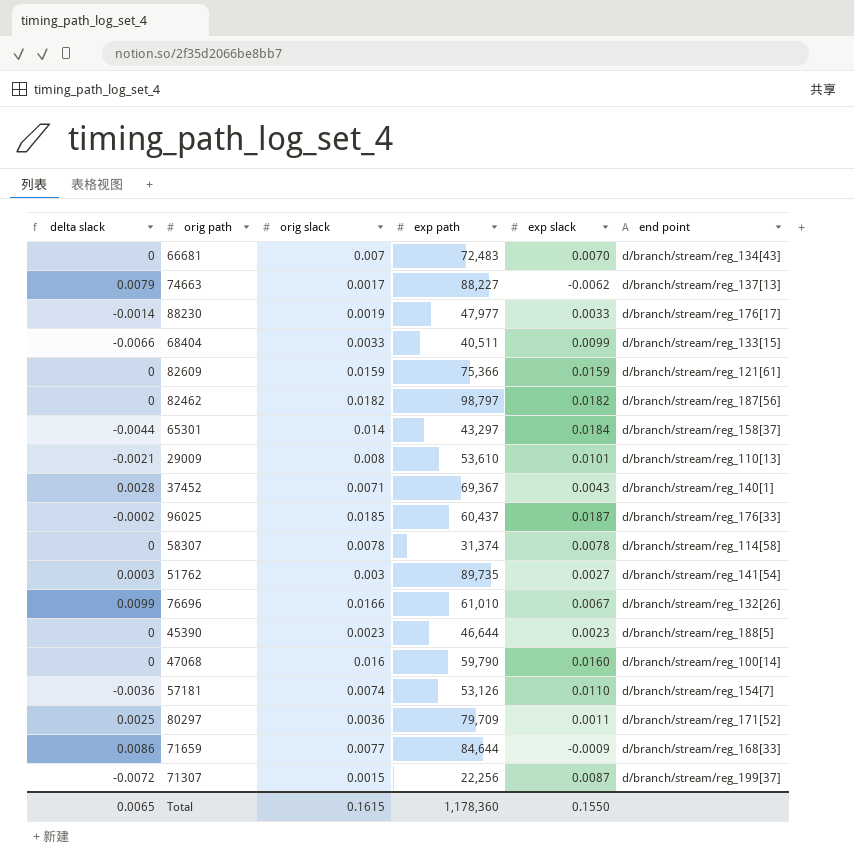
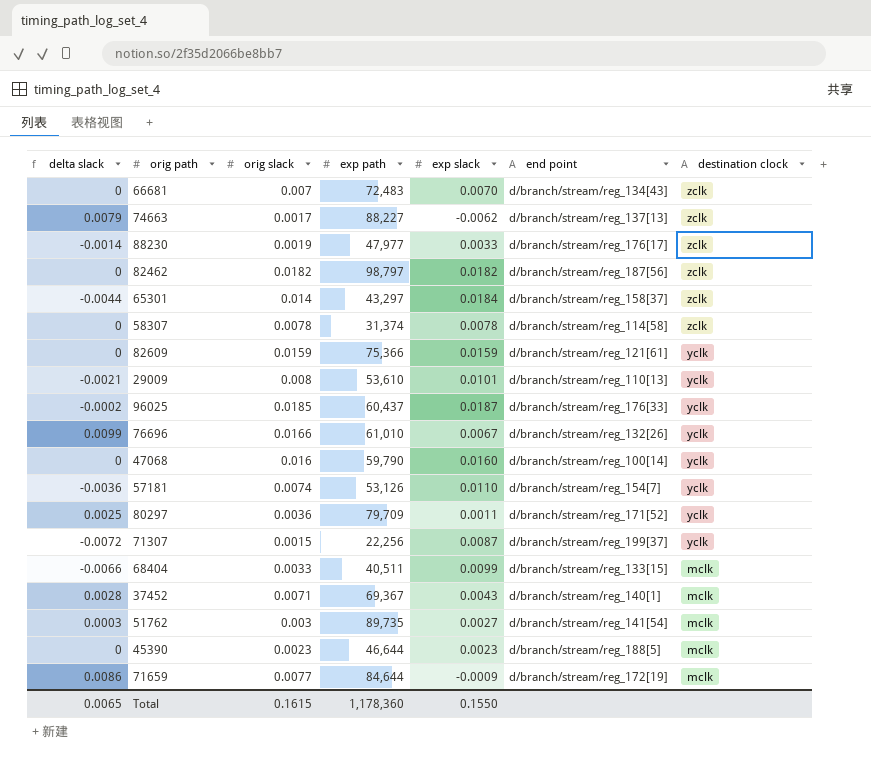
row order: none -> destination clock descending
column destination clock | position: none -> 7
71659 | end point: d/branch/stream/reg_168[33] -> d/branch/stream/reg_172[19]

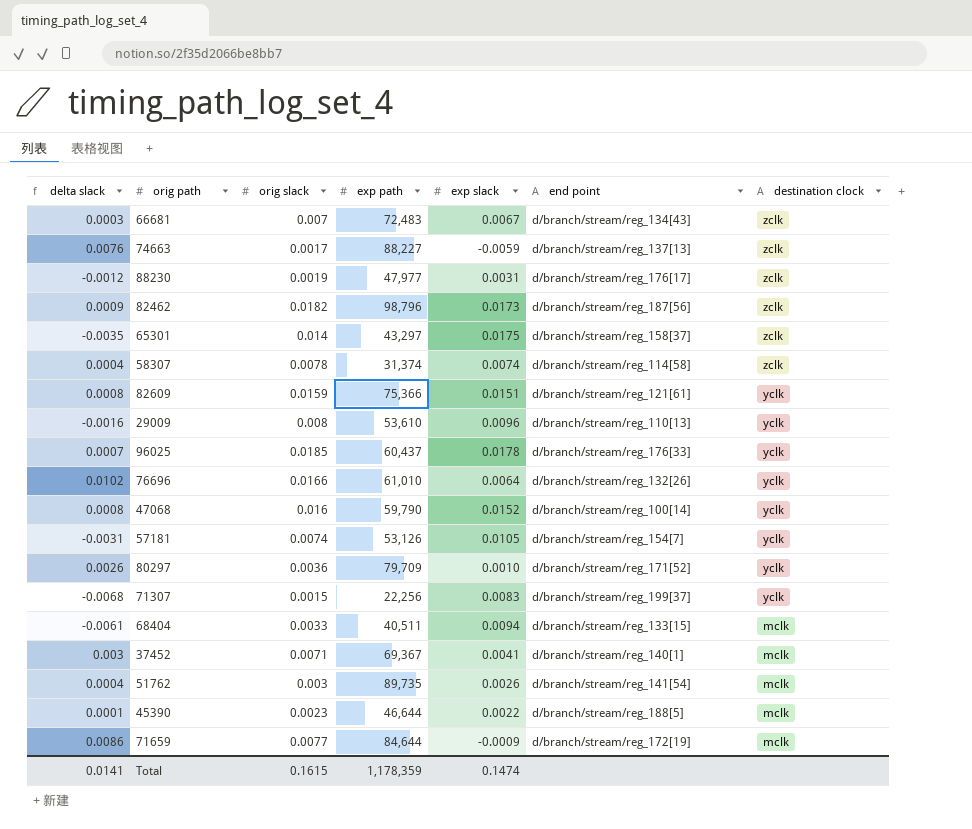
66681 | delta slack: 0 -> 0.0003
66681 | exp slack: 0.0070 -> 0.0067
74663 | delta slack: 0.0079 -> 0.0076
74663 | exp slack: -0.0062 -> -0.0059
88230 | delta slack: -0.0014 -> -0.0012
88230 | exp slack: 0.0033 -> 0.0031
82462 | delta slack: 0 -> 0.0009
82462 | exp path: 98,797 -> 98,796
82462 | exp slack: 0.0182 -> 0.0173
65301 | delta slack: -0.0044 -> -0.0035
65301 | exp slack: 0.0184 -> 0.0175
58307 | delta slack: 0 -> 0.0004
58307 | exp slack: 0.0078 -> 0.0074
82609 | delta slack: 0 -> 0.0008
82609 | exp slack: 0.0159 -> 0.0151
29009 | delta slack: -0.0021 -> -0.0016
29009 | exp slack: 0.0101 -> 0.0096
96025 | delta slack: -0.0002 -> 0.0007
96025 | exp slack: 0.0187 -> 0.0178
76696 | delta slack: 0.0099 -> 0.0102
76696 | exp slack: 0.0067 -> 0.0064
47068 | delta slack: 0 -> 0.0008
47068 | exp slack: 0.0160 -> 0.0152
57181 | delta slack: -0.0036 -> -0.0031
57181 | exp slack: 0.0110 -> 0.0105
80297 | delta slack: 0.0025 -> 0.0026
80297 | exp slack: 0.0011 -> 0.0010
71307 | delta slack: -0.0072 -> -0.0068
71307 | exp slack: 0.0087 -> 0.0083
68404 | delta slack: -0.0066 -> -0.0061
68404 | exp slack: 0.0099 -> 0.0094
37452 | delta slack: 0.0028 -> 0.003
37452 | exp slack: 0.0043 -> 0.0041
51762 | delta slack: 0.0003 -> 0.0004
51762 | exp slack: 0.0027 -> 0.0026
45390 | delta slack: 0 -> 0.0001
45390 | exp slack: 0.0023 -> 0.0022
Total | delta slack: 0.0065 -> 0.0141
Total | exp path: 1,178,360 -> 1,178,359
Total | exp slack: 0.1550 -> 0.1474

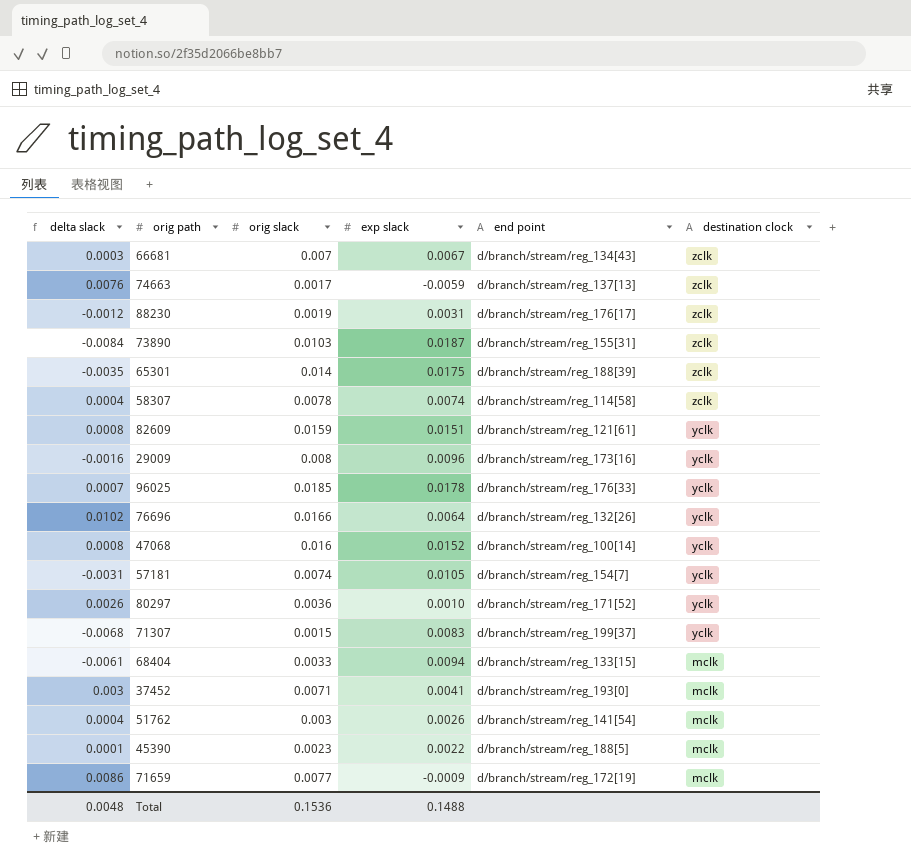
column exp path | position: 4 -> none
row 82462: 0.0009 | 0.0182 | 98,796 | 0.0173 | d/branch/stream/reg_187[56] | zclk -> none
row 73890: none -> -0.0084 | 0.0103 | 0.0187 | d/branch/stream/reg_155[31] | zclk
65301 | end point: d/branch/stream/reg_158[37] -> d/branch/stream/reg_188[39]
29009 | end point: d/branch/stream/reg_110[13] -> d/branch/stream/reg_173[16]
37452 | end point: d/branch/stream/reg_140[1] -> d/branch/stream/reg_193[0]
Total | delta slack: 0.0141 -> 0.0048
Total | orig slack: 0.1615 -> 0.1536
Total | exp slack: 0.1474 -> 0.1488

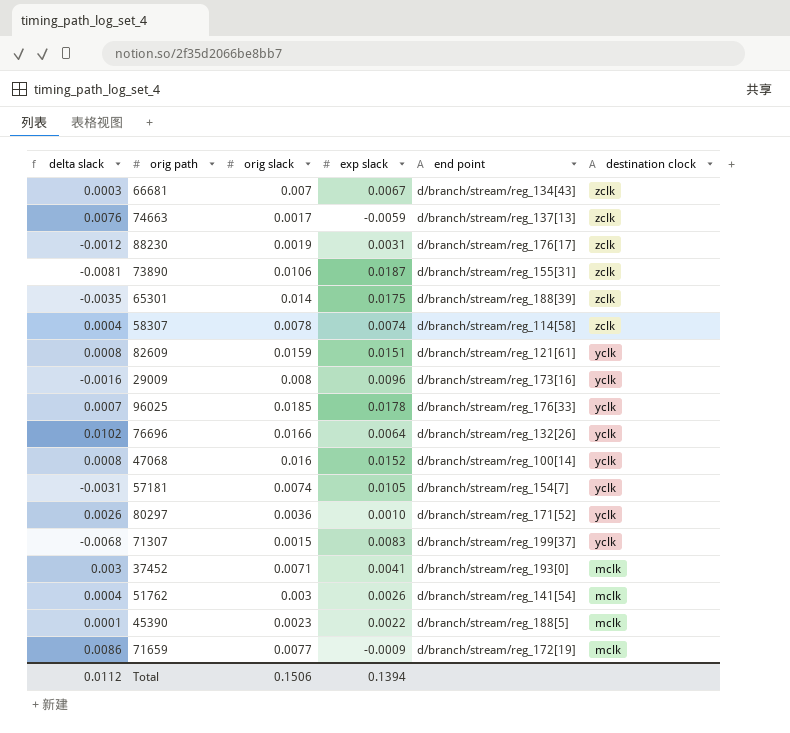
row 68404: -0.0061 | 0.0033 | 0.0094 | d/branch/stream/reg_133[15] | mclk -> none
73890 | delta slack: -0.0084 -> -0.0081
73890 | orig slack: 0.0103 -> 0.0106
Total | delta slack: 0.0048 -> 0.0112
Total | orig slack: 0.1536 -> 0.1506
Total | exp slack: 0.1488 -> 0.1394

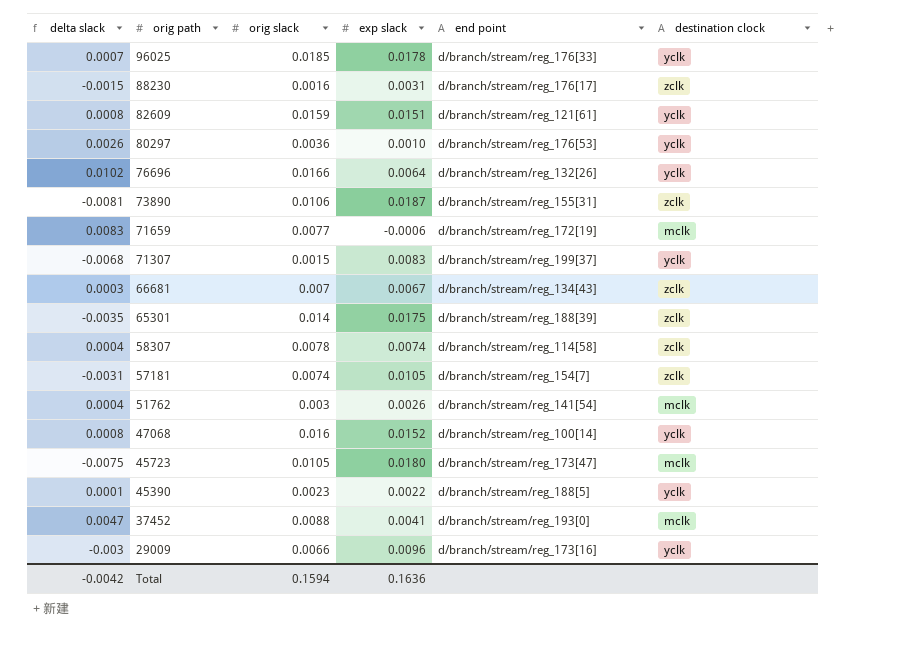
row order: destination clock descending -> orig path descending
row 74663: 0.0076 | 0.0017 | -0.0059 | d/branch/stream/reg_137[13] | zclk -> none
88230 | delta slack: -0.0012 -> -0.0015
88230 | orig slack: 0.0019 -> 0.0016
80297 | end point: d/branch/stream/reg_171[52] -> d/branch/stream/reg_176[53]
71659 | delta slack: 0.0086 -> 0.0083
71659 | exp slack: -0.0009 -> -0.0006
57181 | destination clock: yclk -> zclk
row 45723: none -> -0.0075 | 0.0105 | 0.0180 | d/branch/stream/reg_173[47] | mclk
45390 | destination clock: mclk -> yclk
37452 | delta slack: 0.003 -> 0.0047
37452 | orig slack: 0.0071 -> 0.0088
29009 | delta slack: -0.0016 -> -0.003
29009 | orig slack: 0.008 -> 0.0066
Total | delta slack: 0.0112 -> -0.0042
Total | orig slack: 0.1506 -> 0.1594
Total | exp slack: 0.1394 -> 0.1636

